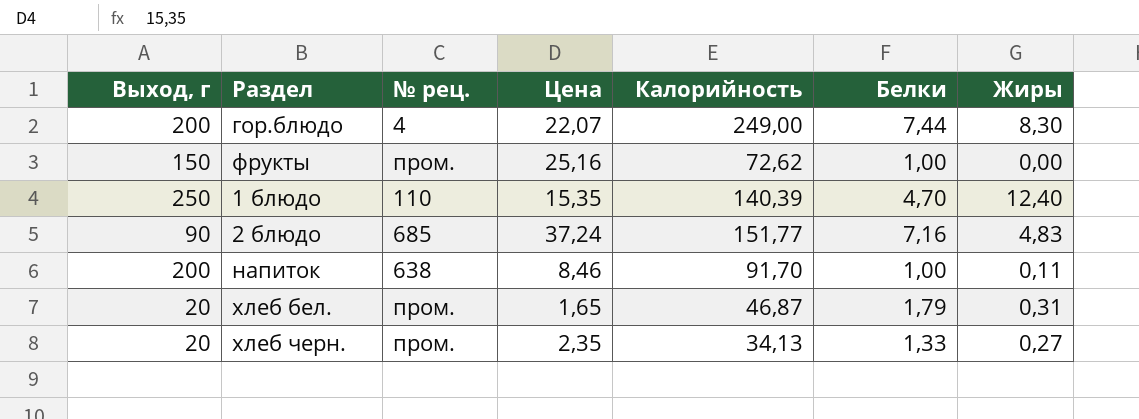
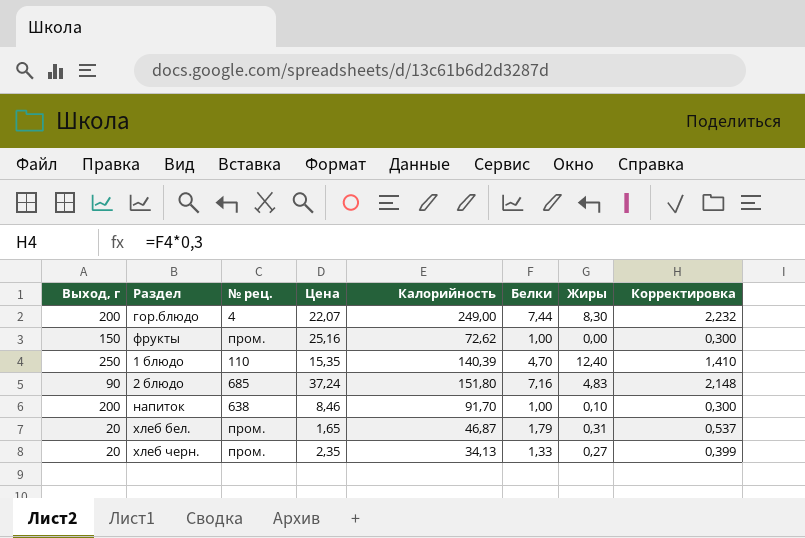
column Корректировка | formula: none -> [Белки] * 0,3
2 блюдо | Калорийность: 151,77 -> 151,80
напиток | Жиры: 0,11 -> 0,10

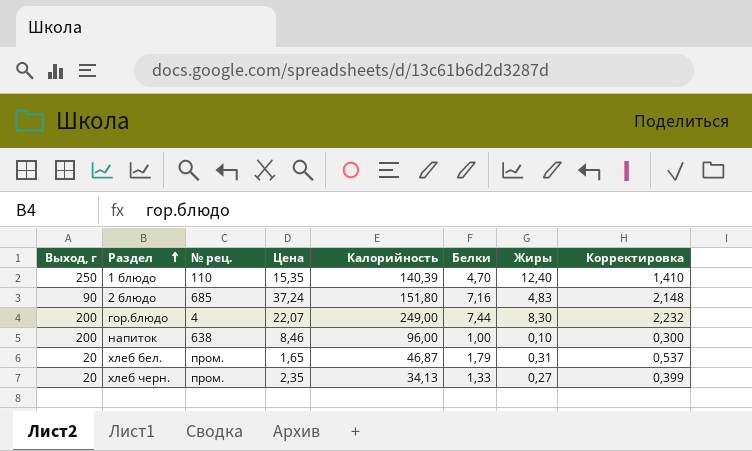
row order: none -> Раздел ascending
row фрукты: 150 | пром. | 25,16 | 72,62 | 1,00 | 0,00 | 0,300 -> none
напиток | Калорийность: 91,70 -> 96,00

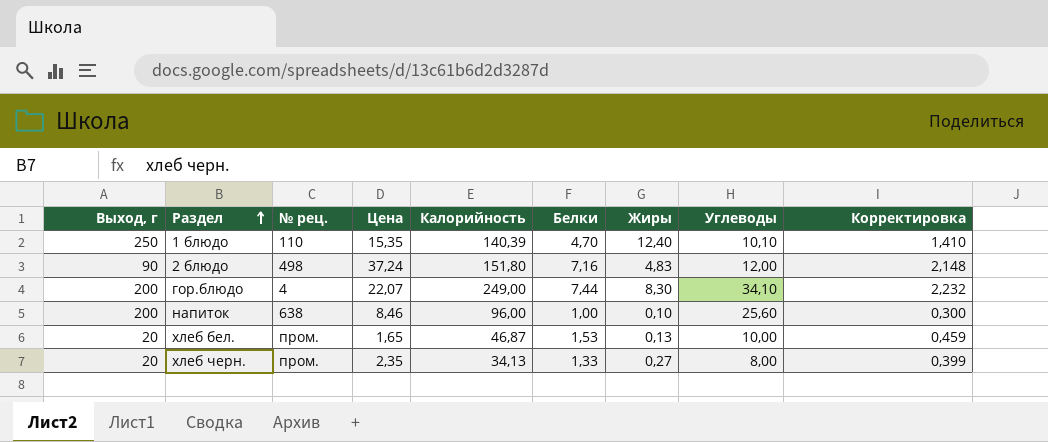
column Углеводы | position: none -> 8
2 блюдо | № рец.: 685 -> 498
хлеб бел. | Белки: 1,79 -> 1,53
хлеб бел. | Жиры: 0,31 -> 0,13
хлеб бел. | Корректировка: 0,537 -> 0,459

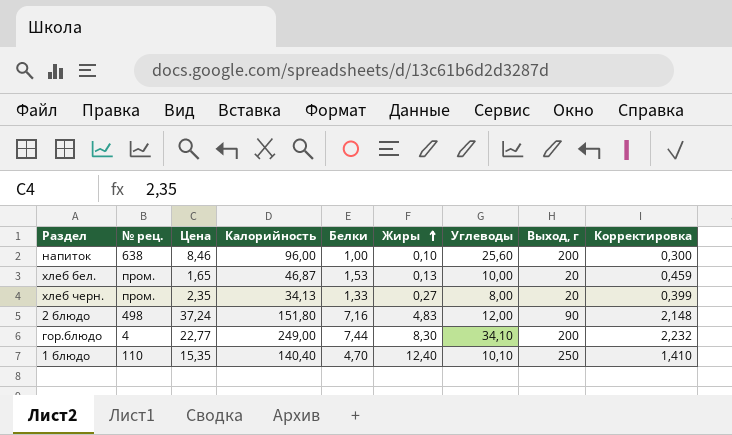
row order: Раздел ascending -> Жиры ascending
column Выход, г | position: 1 -> 8
гор.блюдо | Цена: 22,07 -> 22,77
1 блюдо | Калорийность: 140,39 -> 140,40

